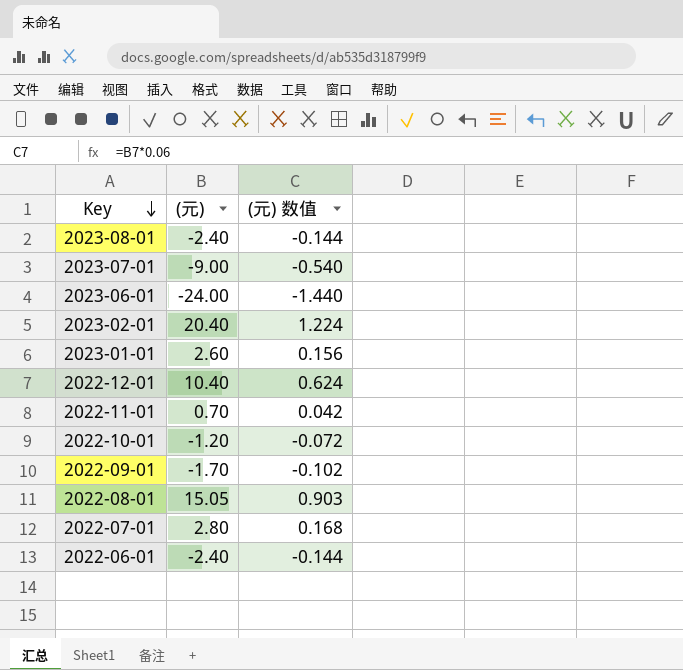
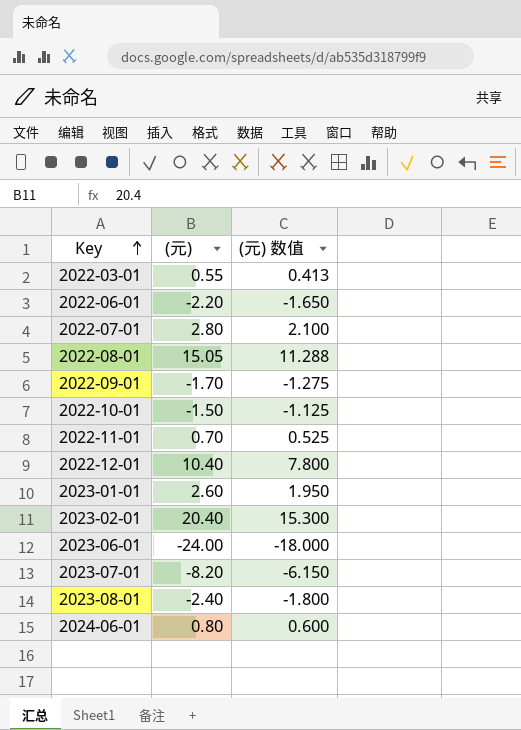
row order: Key descending -> Key ascending
column (元) 数值 | formula: [(元)] * 0.06 -> [(元)] * 0.75
row 2022-03-01: none -> 0.55 | 0.413
2022-06-01 | (元): -2.40 -> -2.20
2022-10-01 | (元): -1.20 -> -1.50
2023-07-01 | (元): -9.00 -> -8.20
row 2024-06-01: none -> 0.80 | 0.600

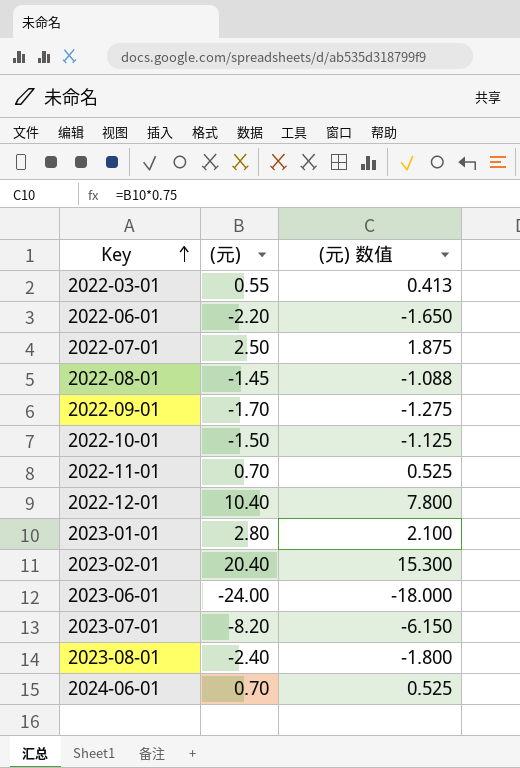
2022-07-01 | (元): 2.80 -> 2.50
2022-07-01 | (元) 数值: 2.100 -> 1.875
2022-08-01 | (元): 15.05 -> -1.45
2022-08-01 | (元) 数值: 11.288 -> -1.088
2023-01-01 | (元): 2.60 -> 2.80
2023-01-01 | (元) 数值: 1.950 -> 2.100
2024-06-01 | (元): 0.80 -> 0.70
2024-06-01 | (元) 数值: 0.600 -> 0.525

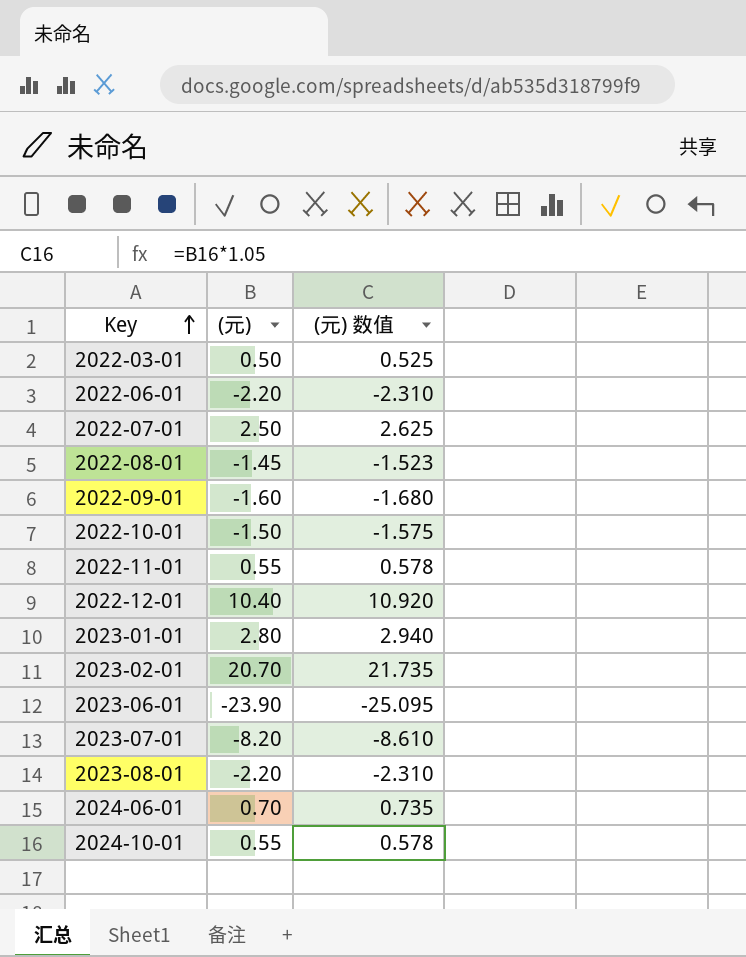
column (元) 数值 | formula: [(元)] * 0.75 -> [(元)] * 1.05
2022-03-01 | (元): 0.55 -> 0.50
2022-09-01 | (元): -1.70 -> -1.60
2022-11-01 | (元): 0.70 -> 0.55
2023-02-01 | (元): 20.40 -> 20.70
2023-06-01 | (元): -24.00 -> -23.90
2023-08-01 | (元): -2.40 -> -2.20
row 2024-10-01: none -> 0.55 | 0.578

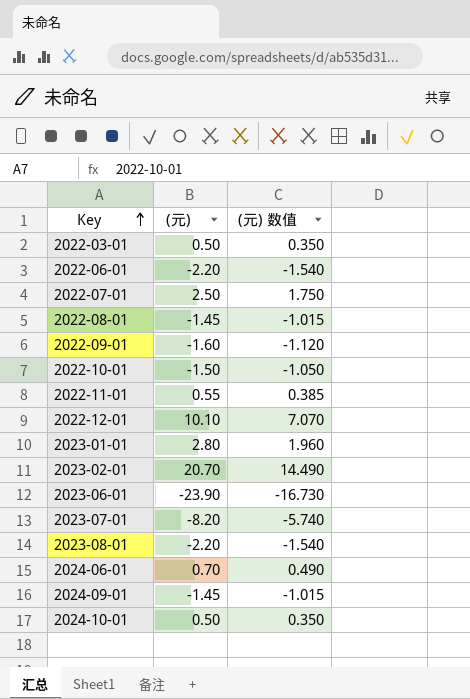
column (元) 数值 | formula: [(元)] * 1.05 -> [(元)] * 0.7
2022-12-01 | (元): 10.40 -> 10.10
row 2024-09-01: none -> -1.45 | -1.015
2024-10-01 | (元): 0.55 -> 0.50

